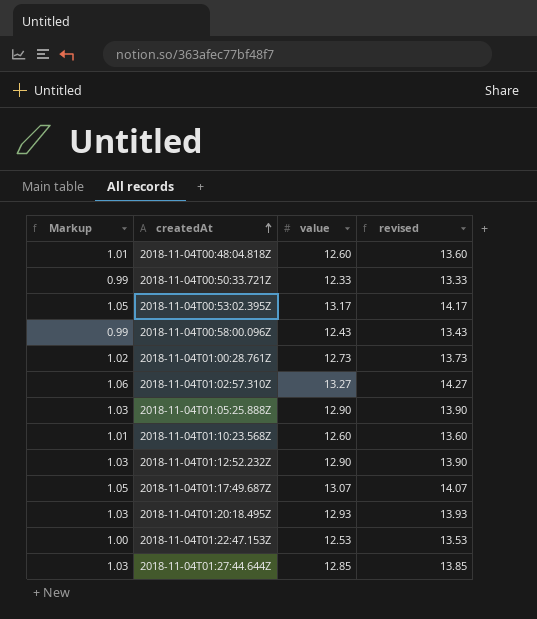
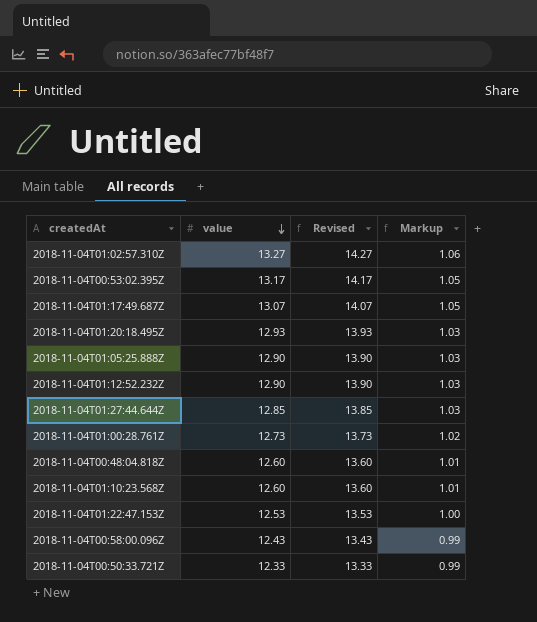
row order: createdAt ascending -> value descending
column name: revised -> Revised
column Markup | position: 1 -> 4

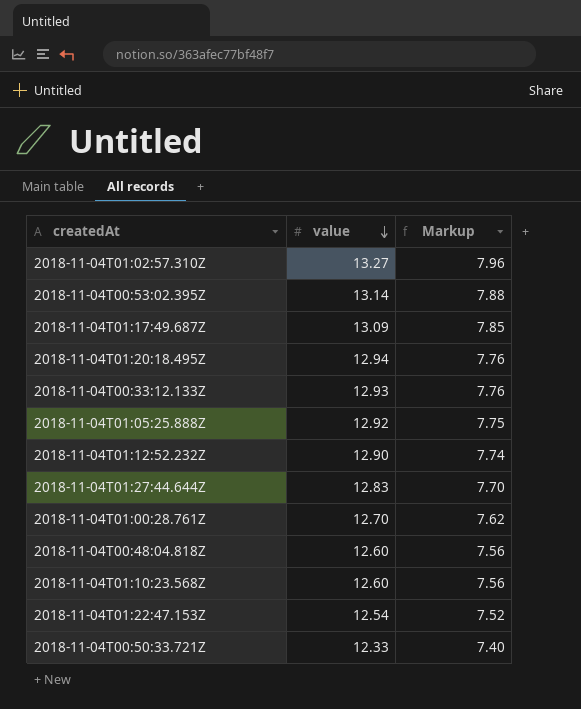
column Revised | formula: [value] + 1 -> none
column Markup | formula: [value] * 0.08 -> [value] * 0.6
row 2018-11-04T00:58:00.096Z: 12.43 | 13.43 | 0.99 -> none
2018-11-04T00:53:02.395Z | value: 13.17 -> 13.14
2018-11-04T01:17:49.687Z | value: 13.07 -> 13.09
2018-11-04T01:20:18.495Z | value: 12.93 -> 12.94
row 2018-11-04T00:33:12.133Z: none -> 12.93 | 7.76
2018-11-04T01:05:25.888Z | value: 12.90 -> 12.92
2018-11-04T01:27:44.644Z | value: 12.85 -> 12.83
2018-11-04T01:00:28.761Z | value: 12.73 -> 12.70
2018-11-04T01:22:47.153Z | value: 12.53 -> 12.54

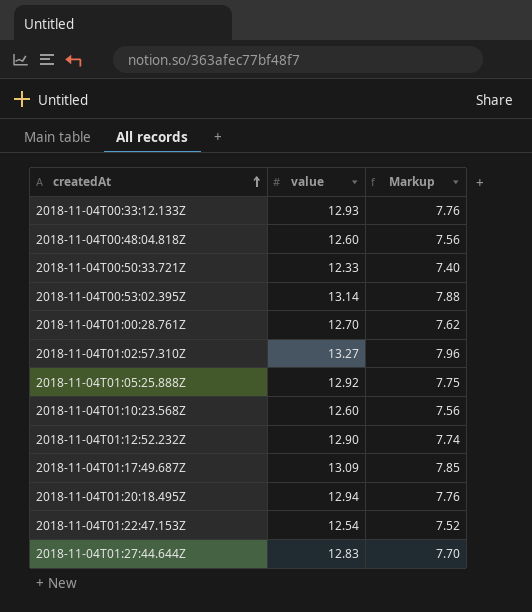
row order: value descending -> createdAt ascending

